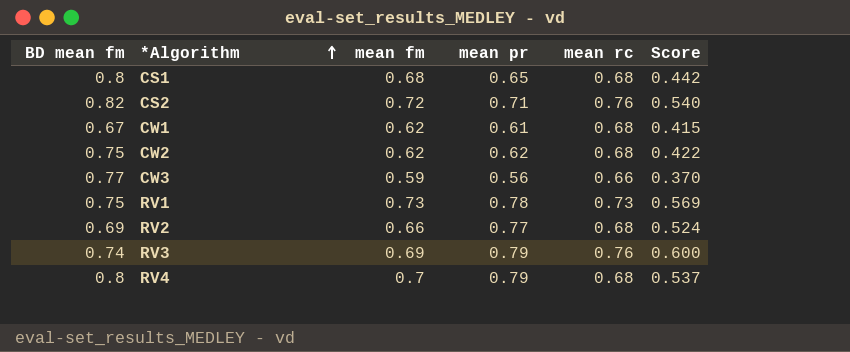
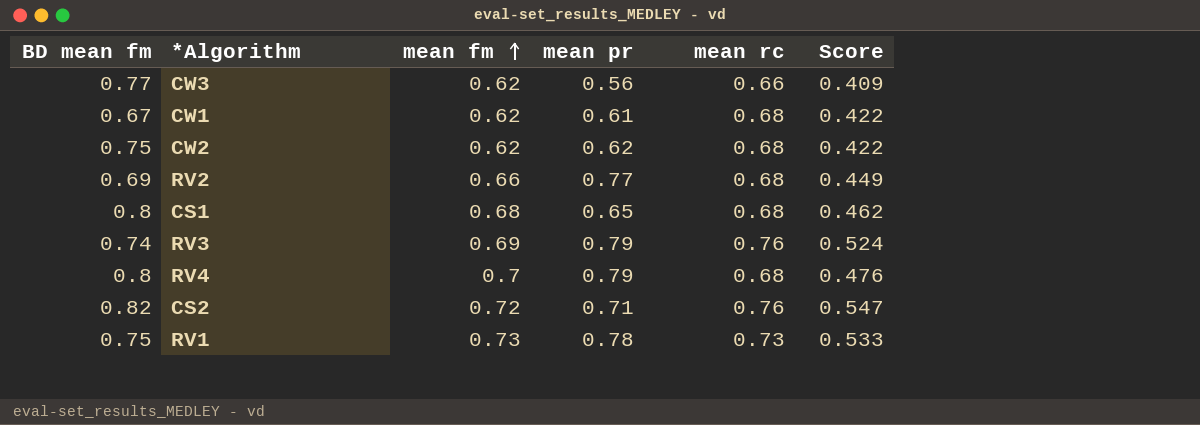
row order: *Algorithm ascending -> mean fm ascending
column Score | formula: [mean pr] * [mean rc] -> [mean fm] * [mean rc]
CW3 | mean fm: 0.59 -> 0.62

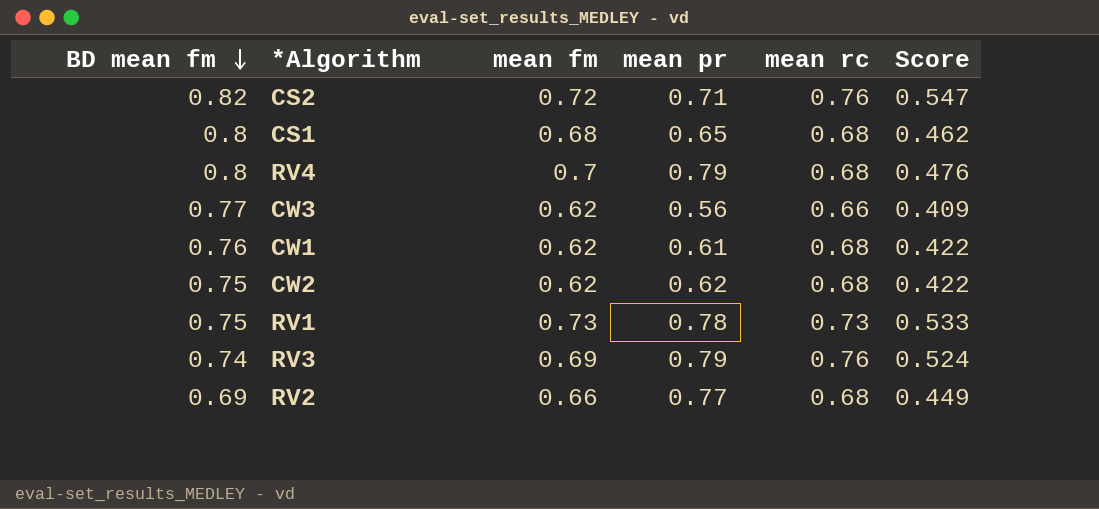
row order: mean fm ascending -> BD mean fm descending
CW1 | BD mean fm: 0.67 -> 0.76

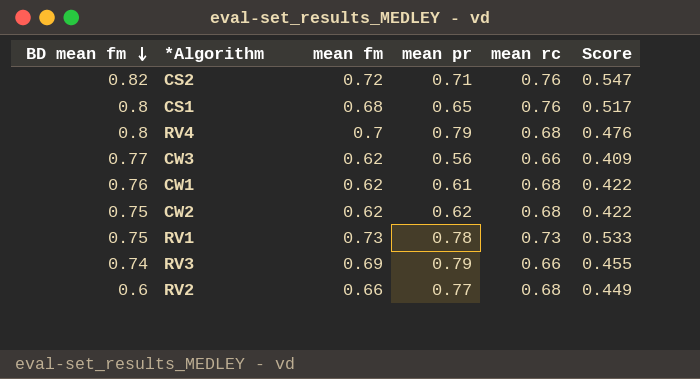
CS1 | mean rc: 0.68 -> 0.76
CS1 | Score: 0.462 -> 0.517
RV3 | mean rc: 0.76 -> 0.66
RV3 | Score: 0.524 -> 0.455
RV2 | BD mean fm: 0.69 -> 0.6

